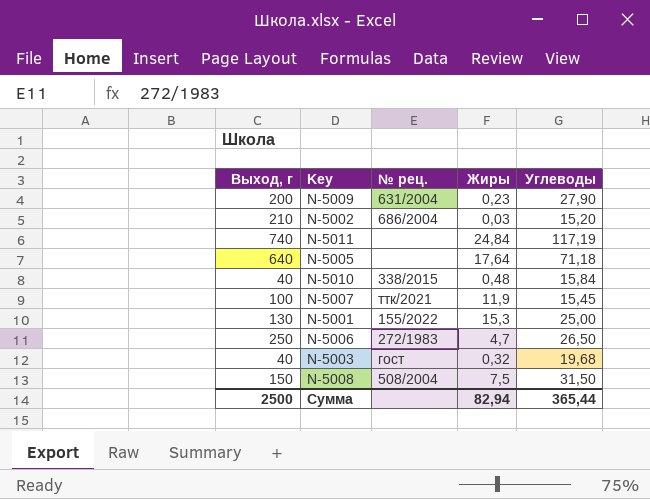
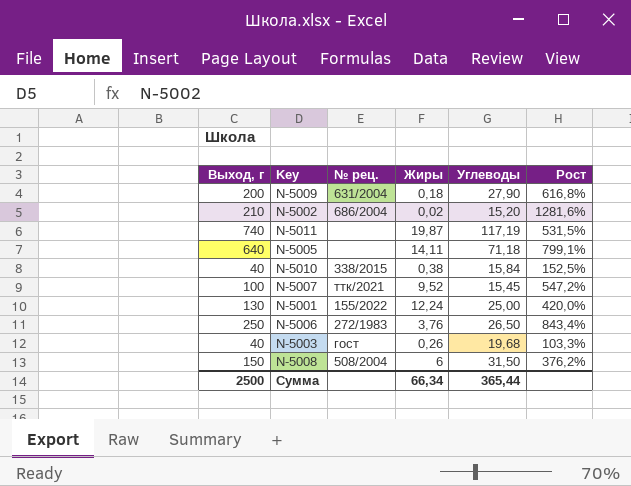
column Рост | formula: none -> ([Выход, г] - [Углеводы]) / [Углеводы]
N-5009 | Жиры: 0,23 -> 0,18
N-5002 | Жиры: 0,03 -> 0,02
N-5011 | Жиры: 24,84 -> 19,87
N-5005 | Жиры: 17,64 -> 14,11
N-5010 | Жиры: 0,48 -> 0,38
N-5007 | Жиры: 11,9 -> 9,52
N-5001 | Жиры: 15,3 -> 12,24
N-5006 | Жиры: 4,7 -> 3,76
N-5003 | Жиры: 0,32 -> 0,26
N-5008 | Жиры: 7,5 -> 6
Сумма | Жиры: 82,94 -> 66,34

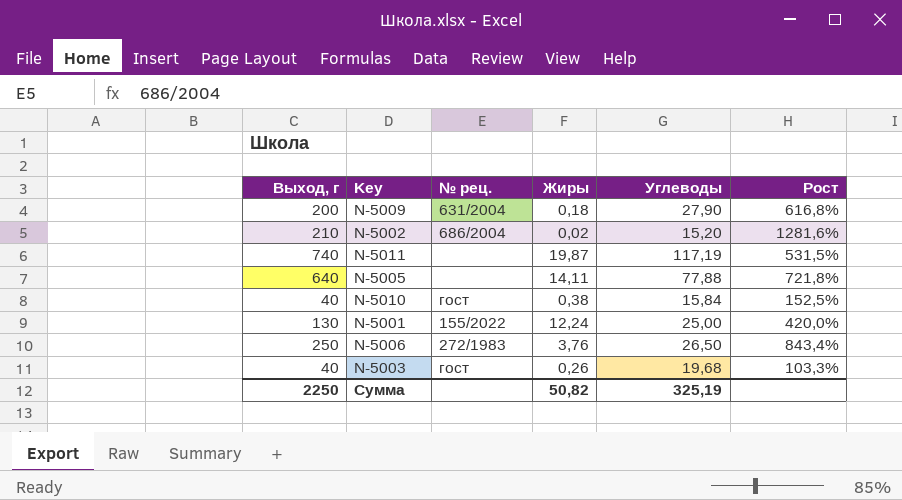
row N-5007: 100 | ттк/2021 | 9,52 | 15,45 | 547,2% -> none
row N-5008: 150 | 508/2004 | 6 | 31,50 | 376,2% -> none
N-5005 | Углеводы: 71,18 -> 77,88
N-5005 | Рост: 799,1% -> 721,8%
N-5010 | № рец.: 338/2015 -> гост
Сумма | Выход, г: 2500 -> 2250
Сумма | Жиры: 66,34 -> 50,82
Сумма | Углеводы: 365,44 -> 325,19

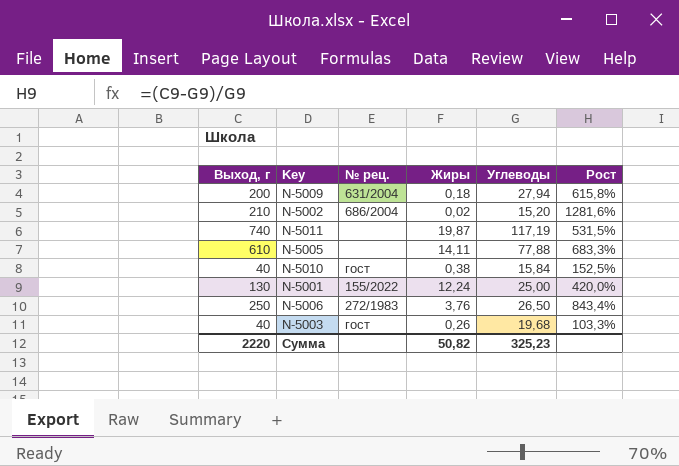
N-5009 | Углеводы: 27,90 -> 27,94
N-5009 | Рост: 616,8% -> 615,8%
N-5005 | Выход, г: 640 -> 610
N-5005 | Рост: 721,8% -> 683,3%
Сумма | Выход, г: 2250 -> 2220
Сумма | Углеводы: 325,19 -> 325,23

